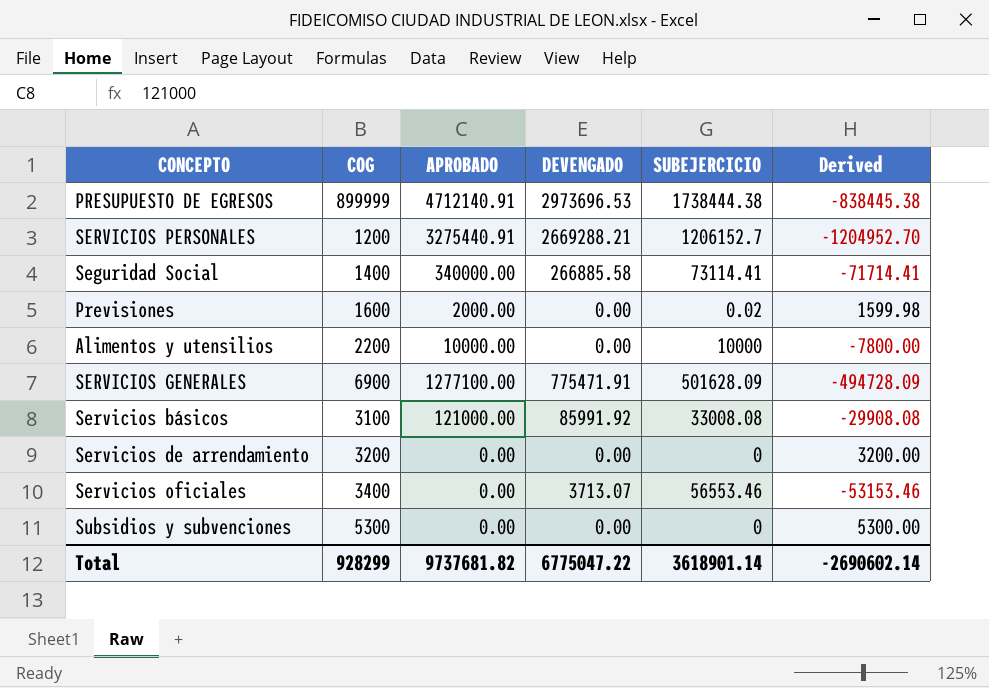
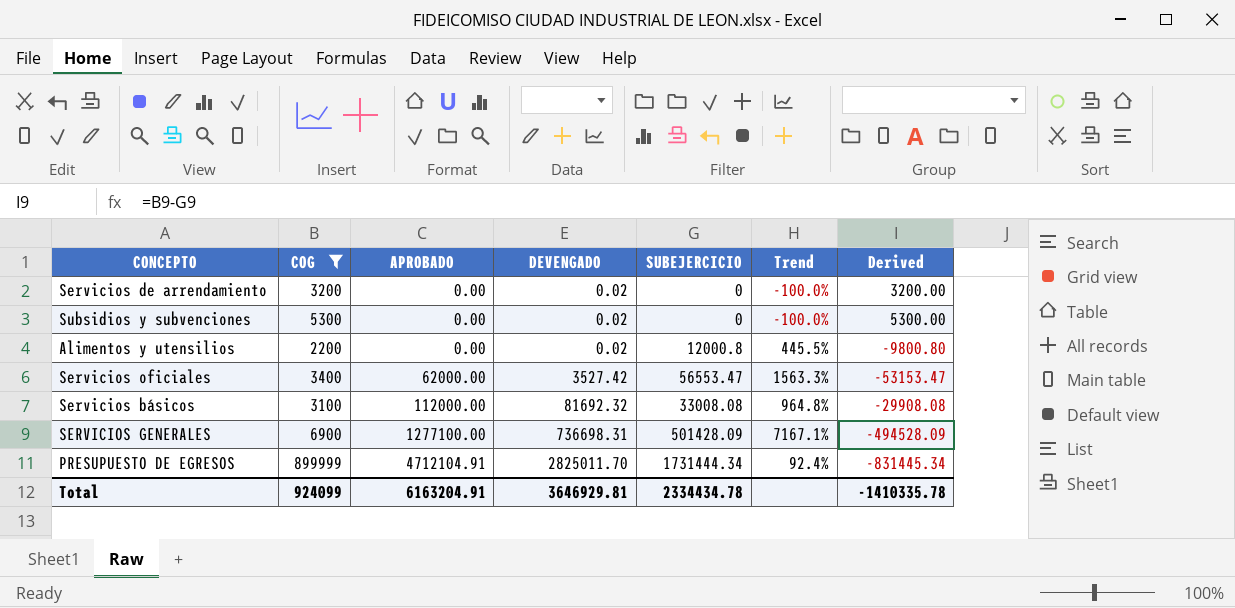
filter: none -> COG >= 2200
row order: none -> APROBADO ascending
column Trend | formula: none -> ([SUBEJERCICIO] - [COG]) / [COG]
Servicios de arrendamiento | DEVENGADO: 0.00 -> 0.02
Subsidios y subvenciones | DEVENGADO: 0.00 -> 0.02
Alimentos y utensilios | APROBADO: 10000.00 -> 0.00
Alimentos y utensilios | DEVENGADO: 0.00 -> 0.02
Alimentos y utensilios | SUBEJERCICIO: 10000 -> 12000.8
Alimentos y utensilios | Derived: -7800.00 -> -9800.80
Servicios oficiales | APROBADO: 0.00 -> 62000.00
Servicios oficiales | DEVENGADO: 3713.07 -> 3527.42
Servicios oficiales | SUBEJERCICIO: 56553.46 -> 56553.47
Servicios oficiales | Derived: -53153.46 -> -53153.47
Servicios básicos | APROBADO: 121000.00 -> 112000.00
Servicios básicos | DEVENGADO: 85991.92 -> 81692.32
SERVICIOS GENERALES | DEVENGADO: 775471.91 -> 736698.31
SERVICIOS GENERALES | SUBEJERCICIO: 501628.09 -> 501428.09
SERVICIOS GENERALES | Derived: -494728.09 -> -494528.09
PRESUPUESTO DE EGRESOS | APROBADO: 4712140.91 -> 4712104.91
PRESUPUESTO DE EGRESOS | DEVENGADO: 2973696.53 -> 2825011.70
PRESUPUESTO DE EGRESOS | SUBEJERCICIO: 1738444.38 -> 1731444.34
PRESUPUESTO DE EGRESOS | Derived: -838445.38 -> -831445.34
Total | COG: 928299 -> 924099
Total | APROBADO: 9737681.82 -> 6163204.91
Total | DEVENGADO: 6775047.22 -> 3646929.81
Total | SUBEJERCICIO: 3618901.14 -> 2334434.78
Total | Derived: -2690602.14 -> -1410335.78

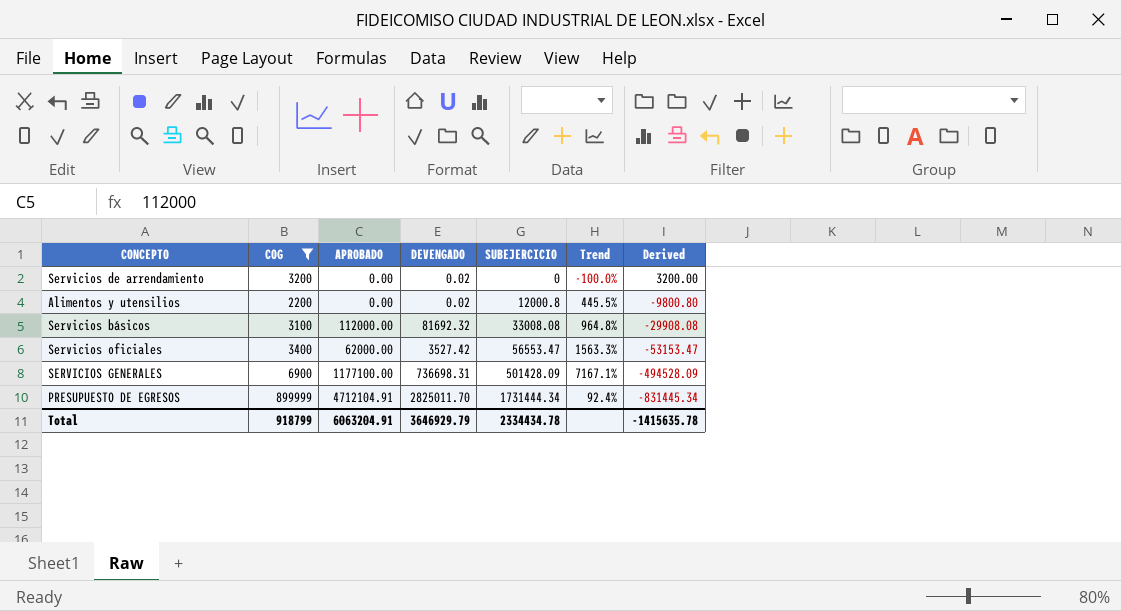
row order: APROBADO ascending -> SUBEJERCICIO ascending
row Subsidios y subvenciones: 5300 | 0.00 | 0.02 | 0 | -100.0% | 5300.00 -> none
SERVICIOS GENERALES | APROBADO: 1277100.00 -> 1177100.00
Total | COG: 924099 -> 918799
Total | APROBADO: 6163204.91 -> 6063204.91
Total | DEVENGADO: 3646929.81 -> 3646929.79
Total | Derived: -1410335.78 -> -1415635.78

